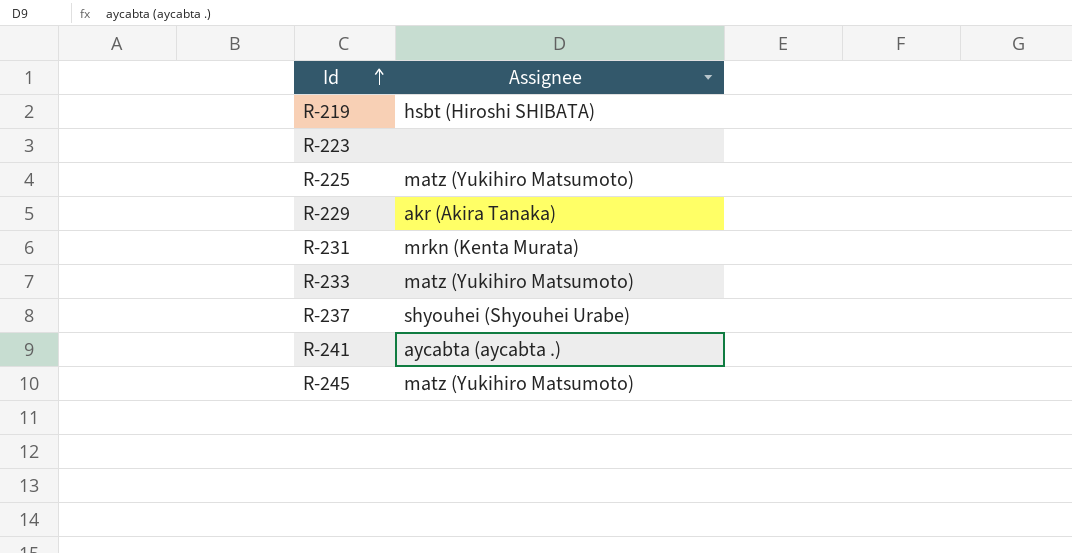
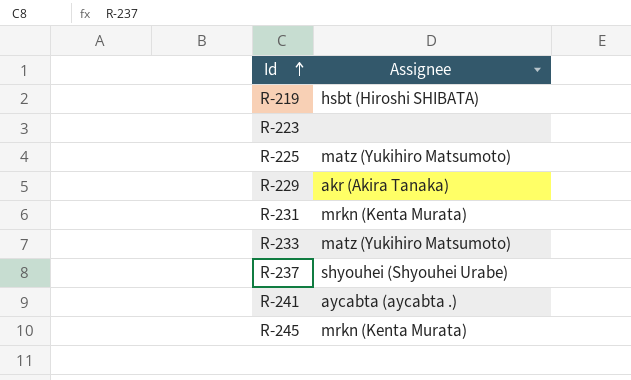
R-245 | Assignee: matz (Yukihiro Matsumoto) -> mrkn (Kenta Murata)

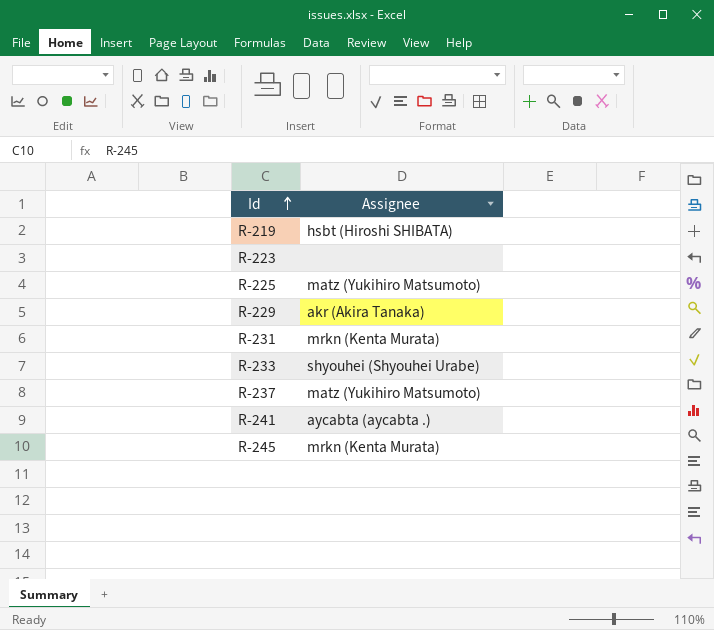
R-233 | Assignee: matz (Yukihiro Matsumoto) -> shyouhei (Shyouhei Urabe)
R-237 | Assignee: shyouhei (Shyouhei Urabe) -> matz (Yukihiro Matsumoto)

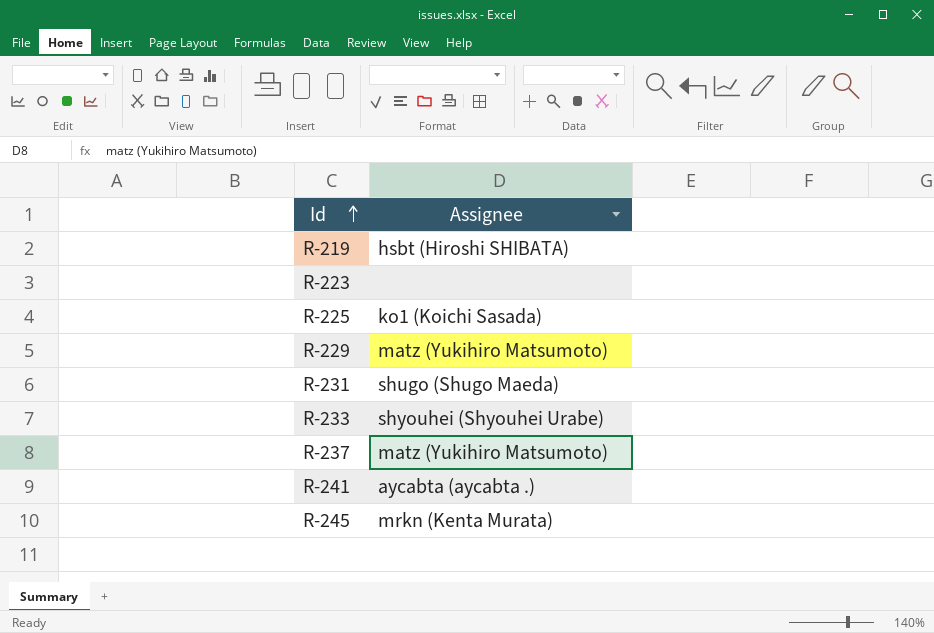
R-225 | Assignee: matz (Yukihiro Matsumoto) -> ko1 (Koichi Sasada)
R-229 | Assignee: akr (Akira Tanaka) -> matz (Yukihiro Matsumoto)
R-231 | Assignee: mrkn (Kenta Murata) -> shugo (Shugo Maeda)

